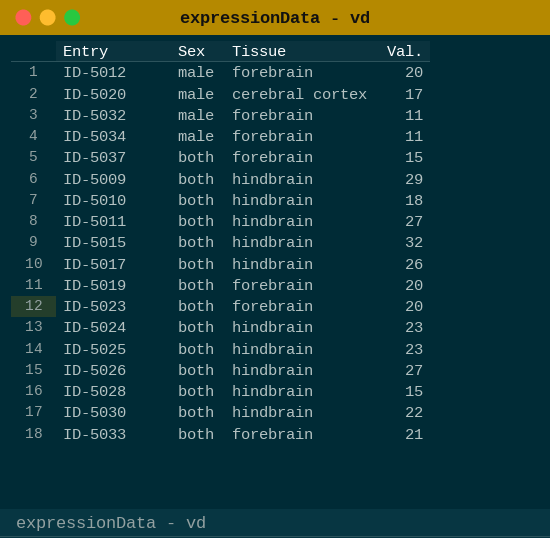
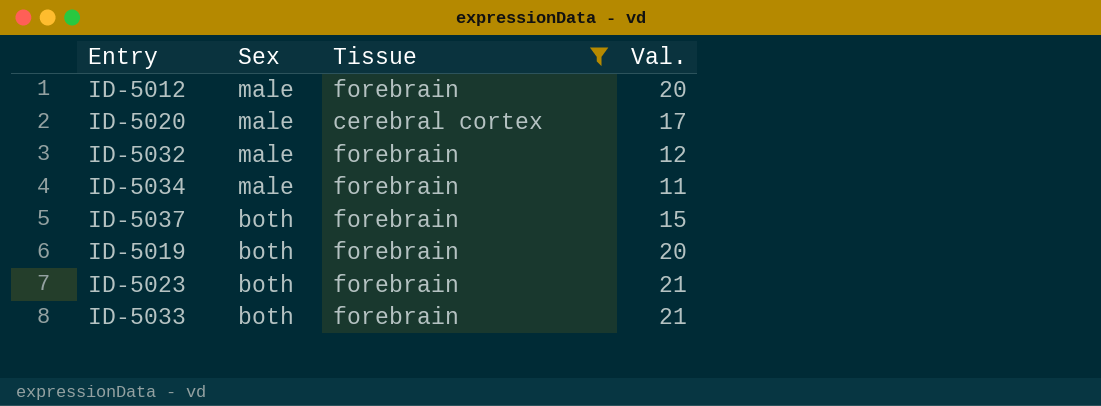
filter: none -> Tissue != hindbrain
ID-5032 | Val.: 11 -> 12
ID-5023 | Val.: 20 -> 21

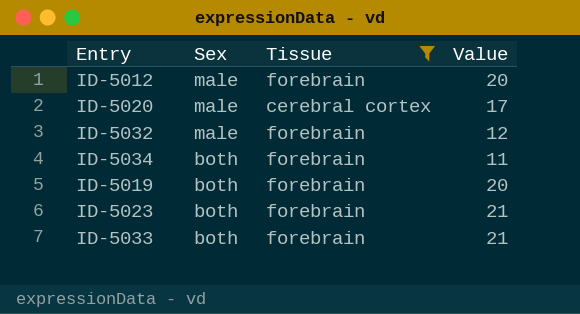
column name: Val. -> Value
row ID-5037: both | forebrain | 15 -> none
ID-5034 | Sex: male -> both

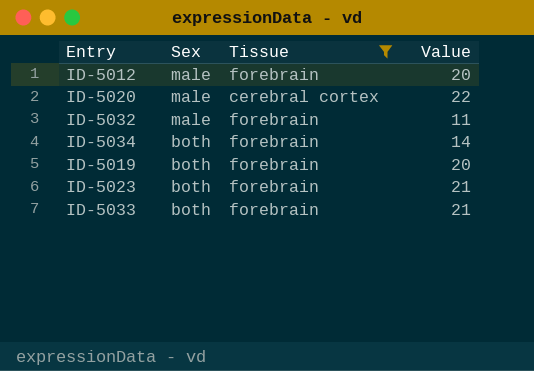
ID-5020 | Value: 17 -> 22
ID-5032 | Value: 12 -> 11
ID-5034 | Value: 11 -> 14

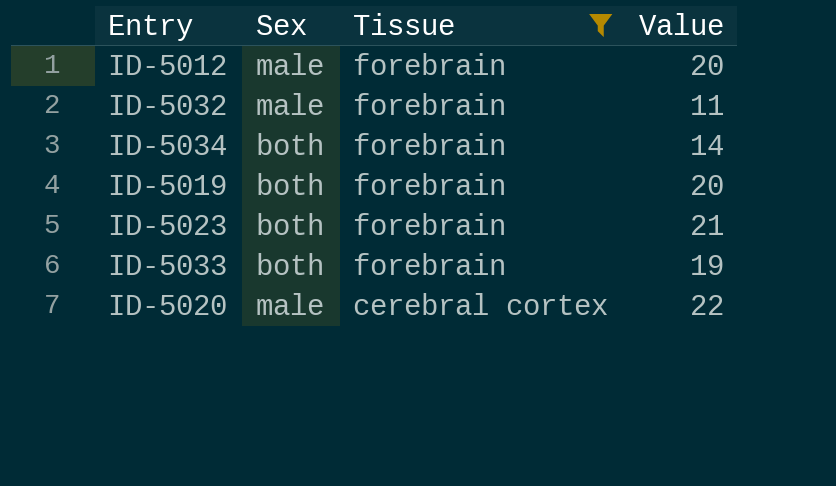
row order: Sex descending -> Tissue descending
ID-5033 | Value: 21 -> 19

